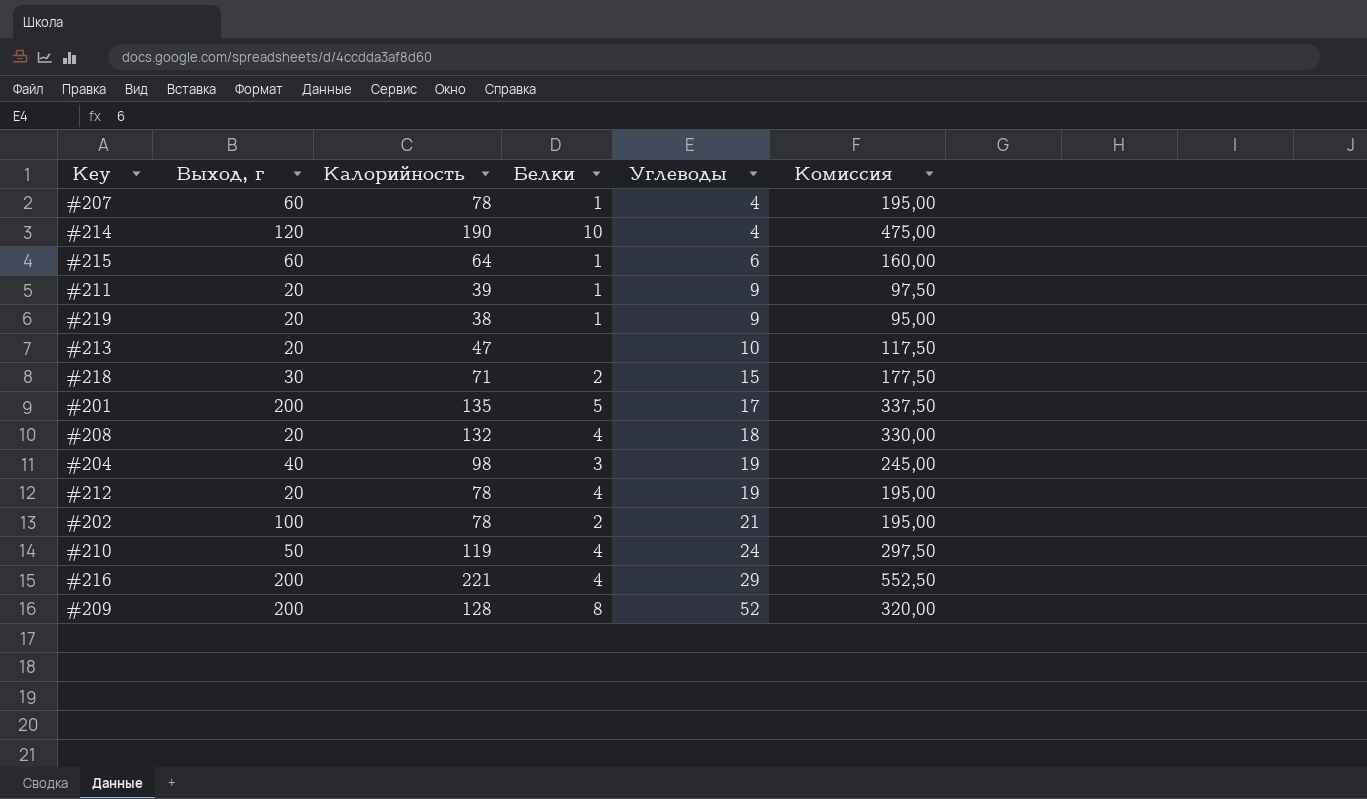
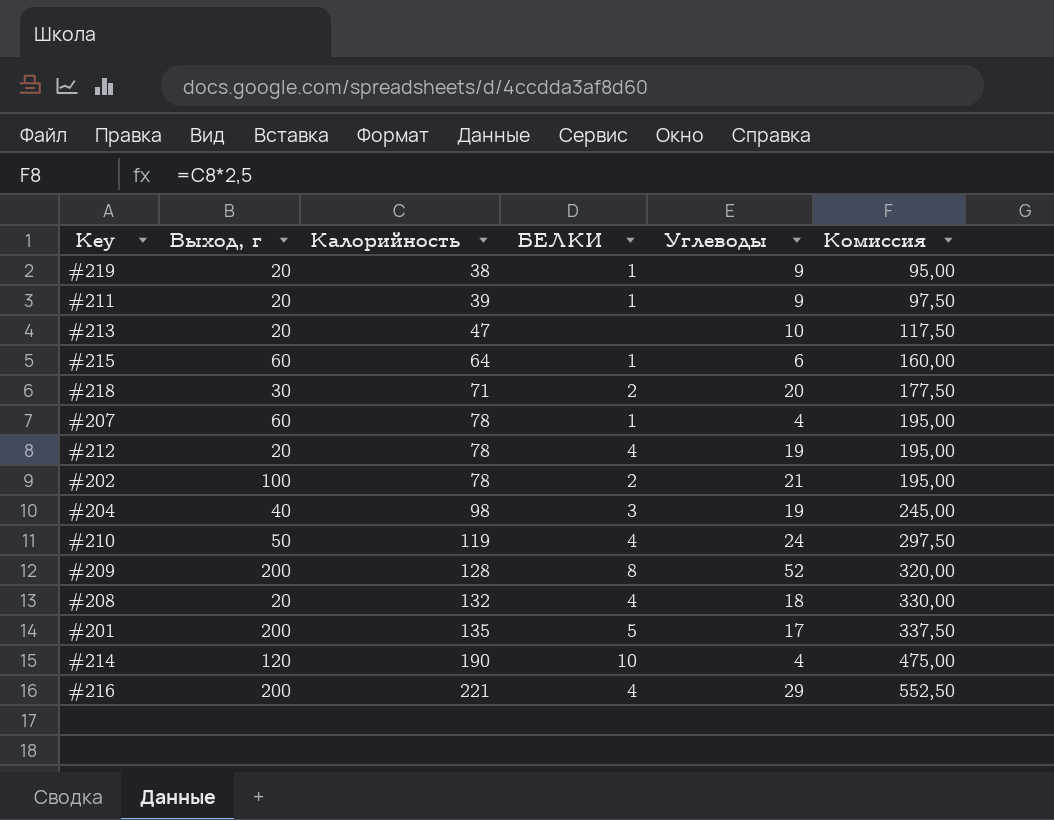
row order: Углеводы ascending -> Калорийность ascending
column name: Белки -> БЕЛКИ
#218 | Углеводы: 15 -> 20

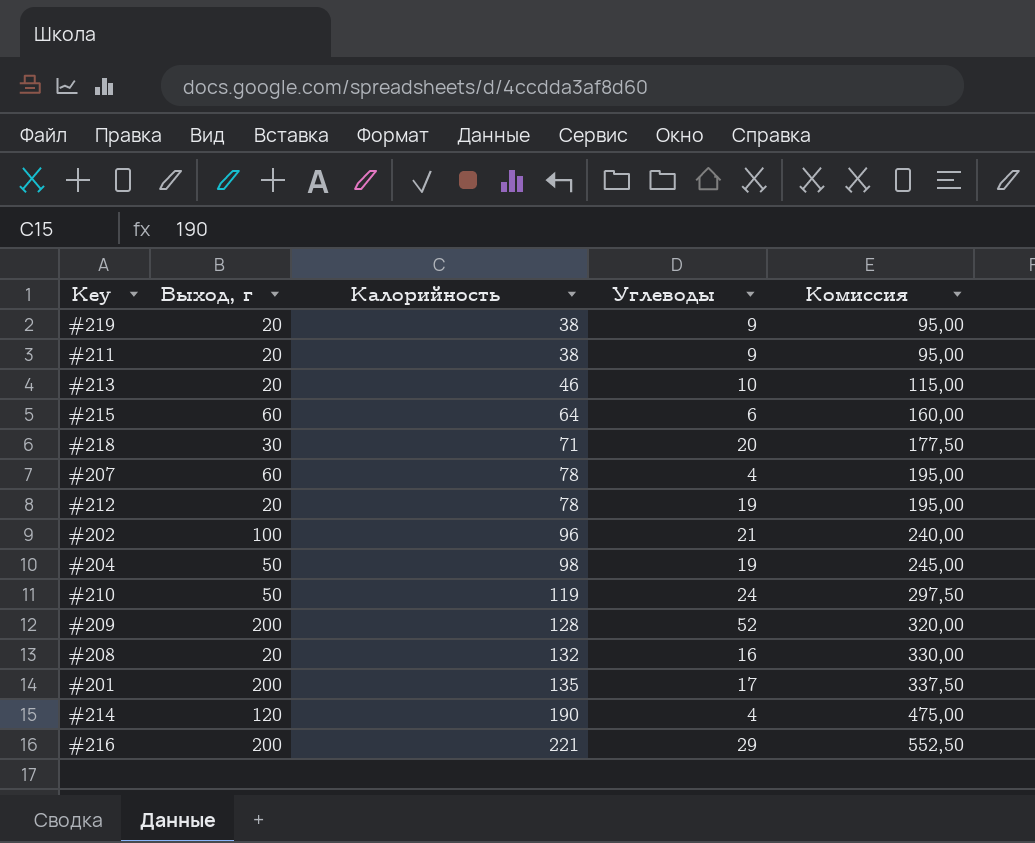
column БЕЛКИ | position: 4 -> none
#211 | Калорийность: 39 -> 38
#211 | Комиссия: 97,50 -> 95,00
#213 | Калорийность: 47 -> 46
#213 | Комиссия: 117,50 -> 115,00
#202 | Калорийность: 78 -> 96
#202 | Комиссия: 195,00 -> 240,00
#204 | Выход, г: 40 -> 50
#208 | Углеводы: 18 -> 16

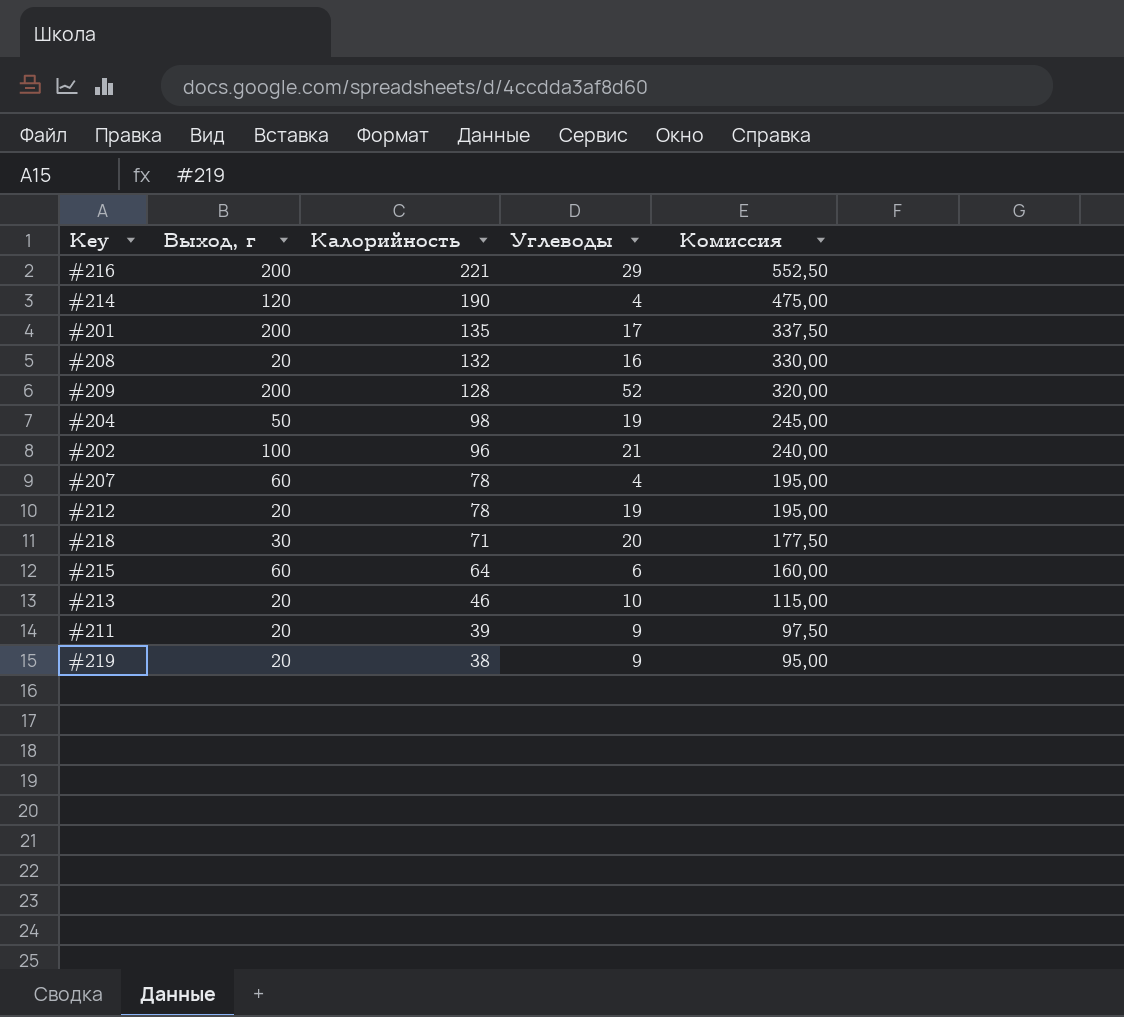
row order: Калорийность ascending -> Калорийность descending
row #210: 50 | 119 | 24 | 297,50 -> none
#211 | Калорийность: 38 -> 39
#211 | Комиссия: 95,00 -> 97,50

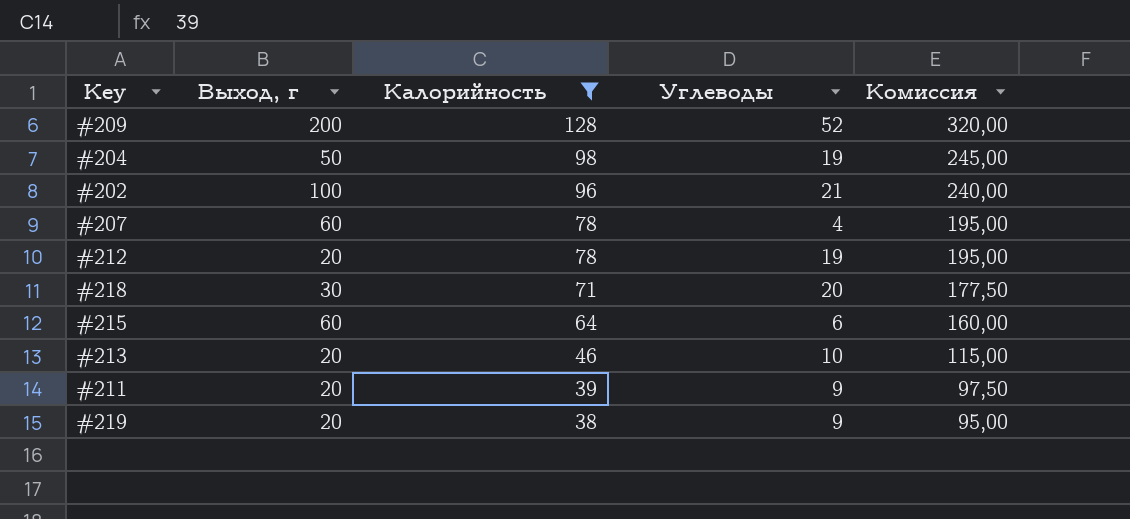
filter: none -> Калорийность <= 128

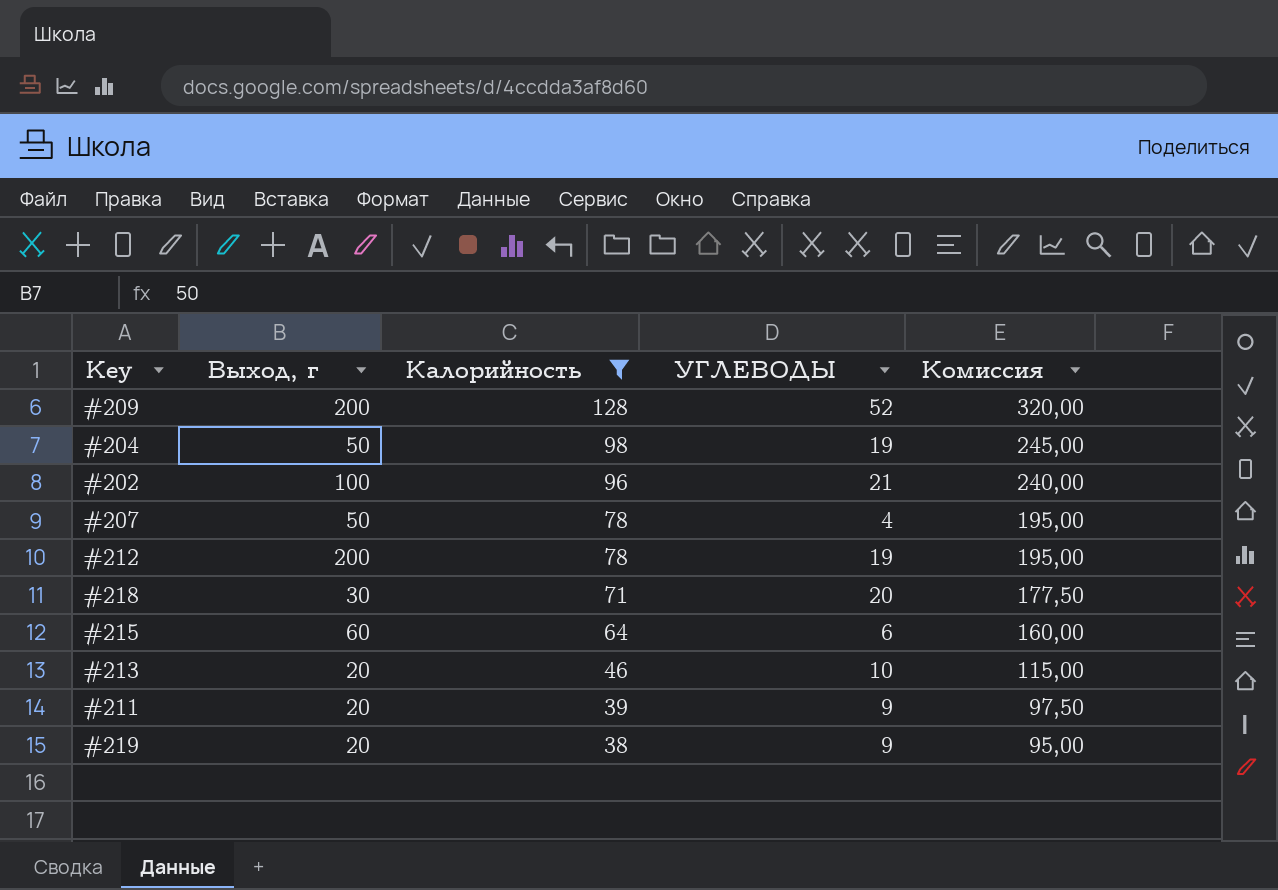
column name: Углеводы -> УГЛЕВОДЫ
#207 | Выход, г: 60 -> 50
#212 | Выход, г: 20 -> 200

